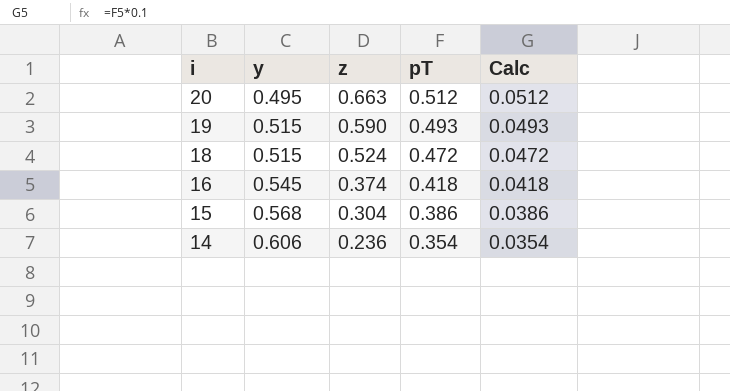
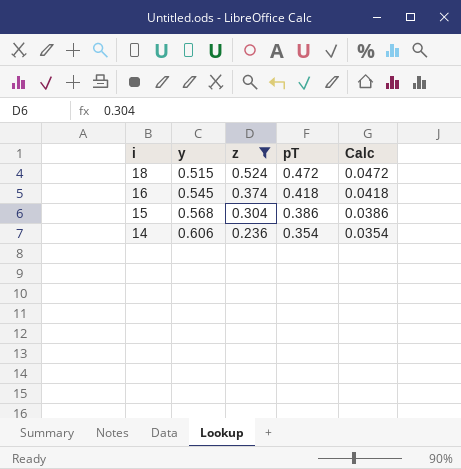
filter: none -> z <= 0.524

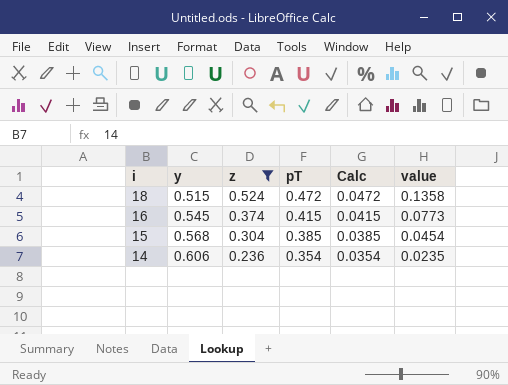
column value | position: none -> 6
16 | pT: 0.418 -> 0.415
16 | Calc: 0.0418 -> 0.0415
15 | pT: 0.386 -> 0.385
15 | Calc: 0.0386 -> 0.0385

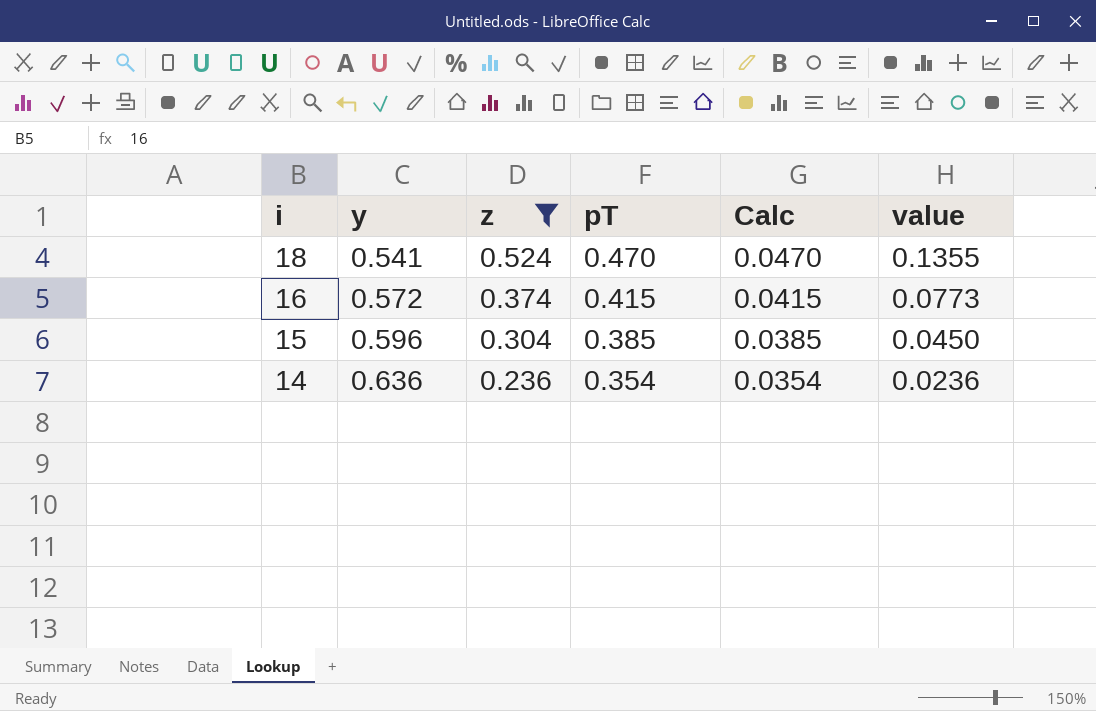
18 | y: 0.515 -> 0.541
18 | pT: 0.472 -> 0.470
18 | Calc: 0.0472 -> 0.0470
18 | value: 0.1358 -> 0.1355
16 | y: 0.545 -> 0.572
15 | y: 0.568 -> 0.596
15 | value: 0.0454 -> 0.0450
14 | y: 0.606 -> 0.636
14 | value: 0.0235 -> 0.0236

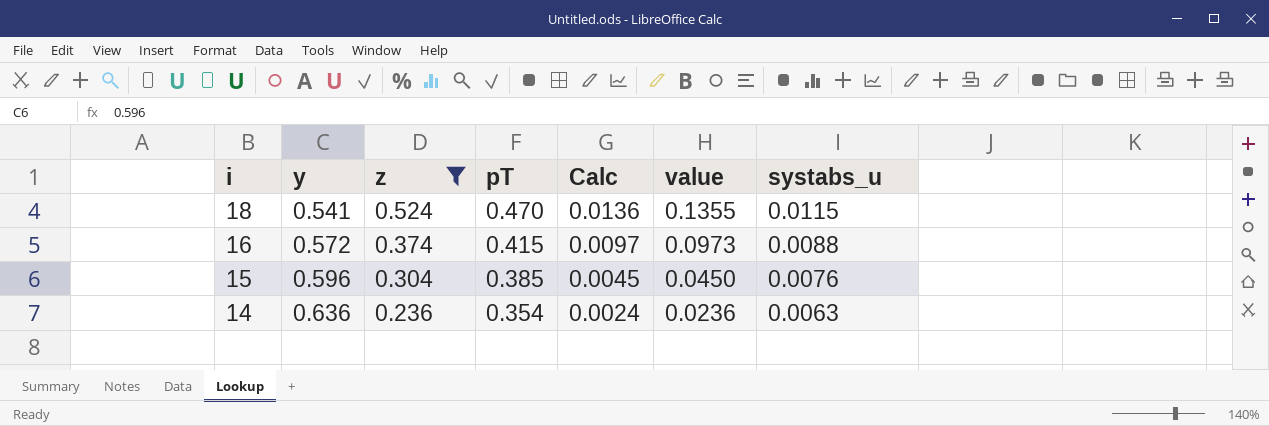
column Calc | formula: [pT] * 0.1 -> [value] * 0.1
column systabs_u | position: none -> 7
16 | value: 0.0773 -> 0.0973

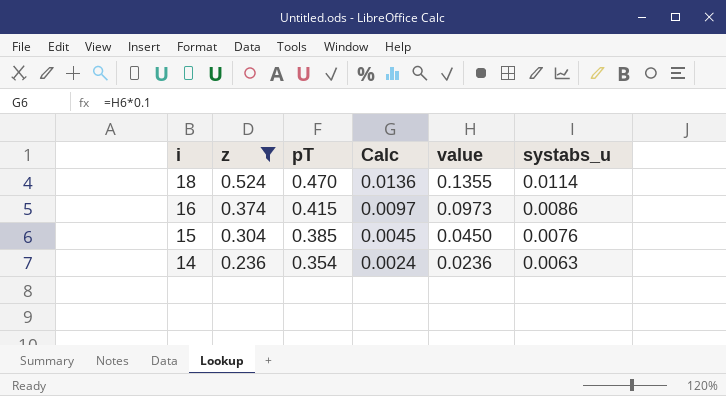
column y | position: 2 -> none
18 | systabs_u: 0.0115 -> 0.0114
16 | systabs_u: 0.0088 -> 0.0086

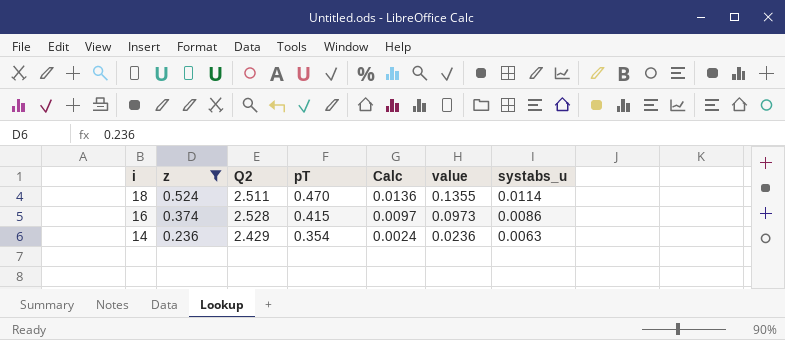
column Q2 | position: none -> 3
row 15: 0.304 | 0.385 | 0.0045 | 0.0450 | 0.0076 -> none

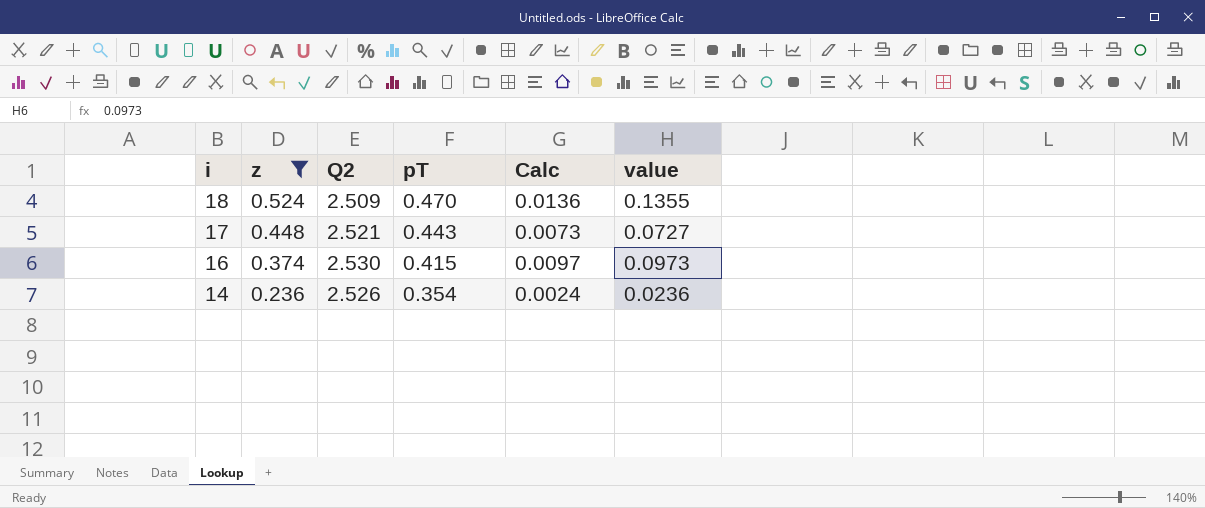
column systabs_u | position: 7 -> none
18 | Q2: 2.511 -> 2.509
row 17: none -> 0.448 | 2.521 | 0.443 | 0.0073 | 0.0727
16 | Q2: 2.528 -> 2.530
14 | Q2: 2.429 -> 2.526

